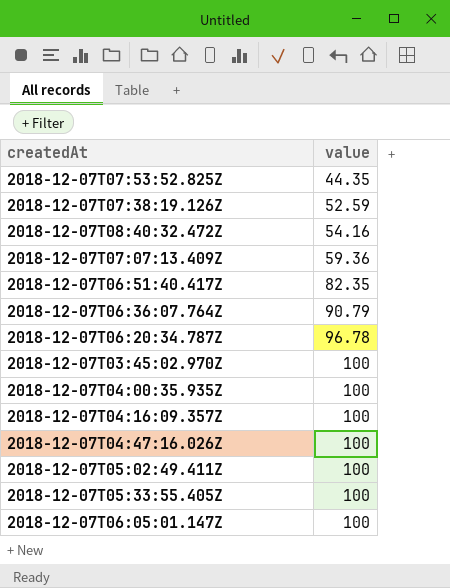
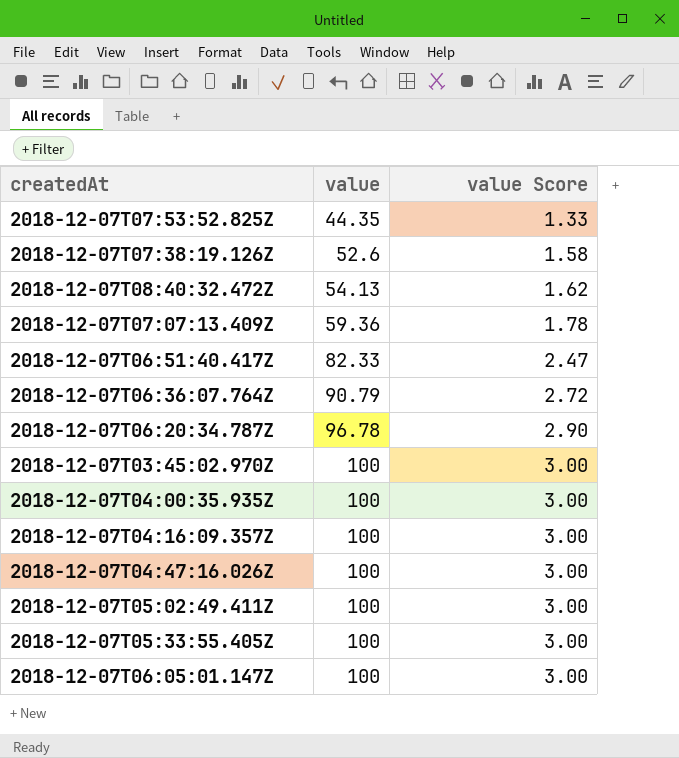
column value Score | formula: none -> [value] * 0.03
2018-12-07T07:38:19.126Z | value: 52.59 -> 52.6
2018-12-07T08:40:32.472Z | value: 54.16 -> 54.13
2018-12-07T06:51:40.417Z | value: 82.35 -> 82.33

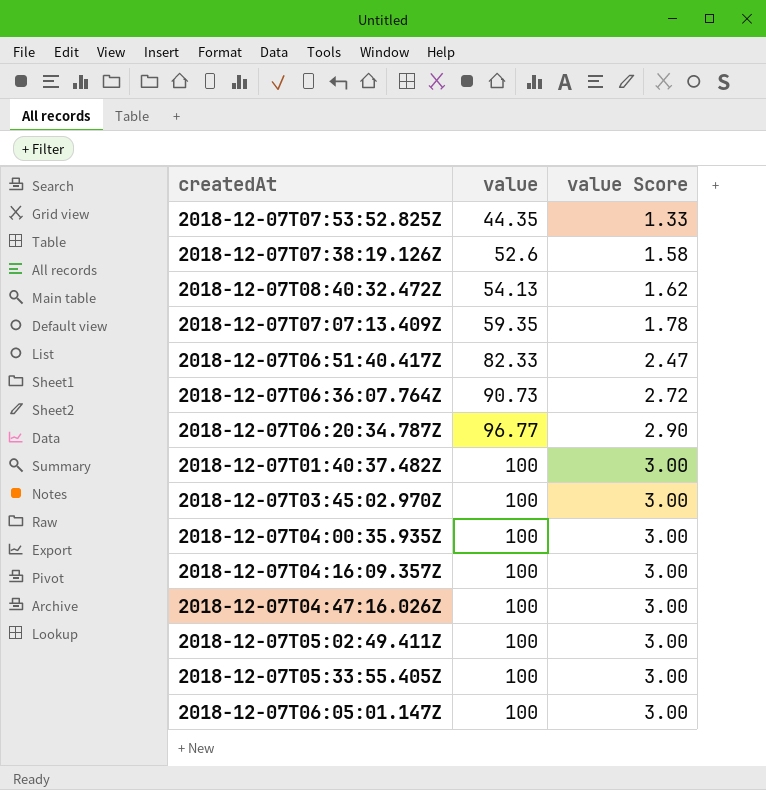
2018-12-07T07:07:13.409Z | value: 59.36 -> 59.35
2018-12-07T06:36:07.764Z | value: 90.79 -> 90.73
2018-12-07T06:20:34.787Z | value: 96.78 -> 96.77
row 2018-12-07T01:40:37.482Z: none -> 100 | 3.00

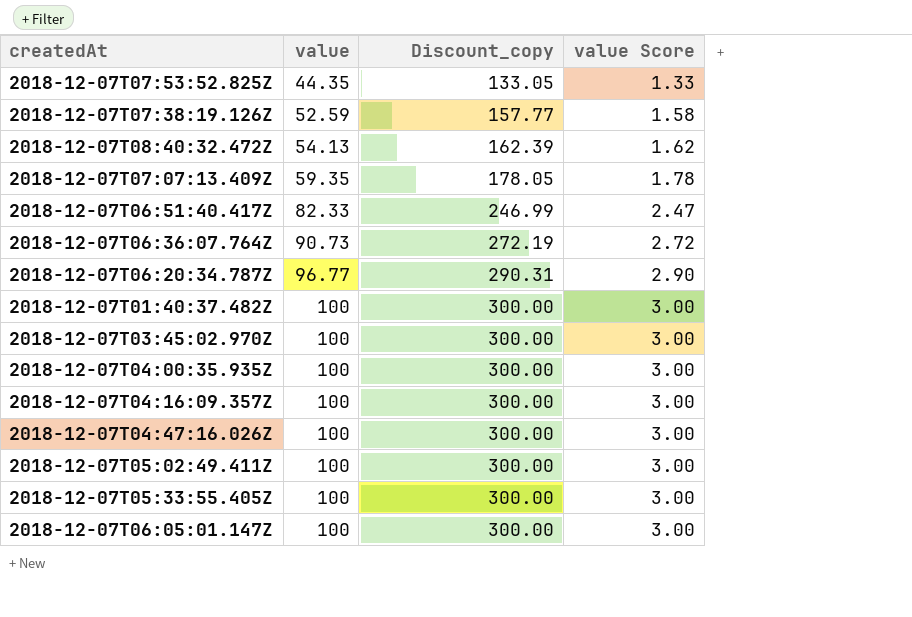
column Discount_copy | formula: none -> [value] * 3
2018-12-07T07:38:19.126Z | value: 52.6 -> 52.59

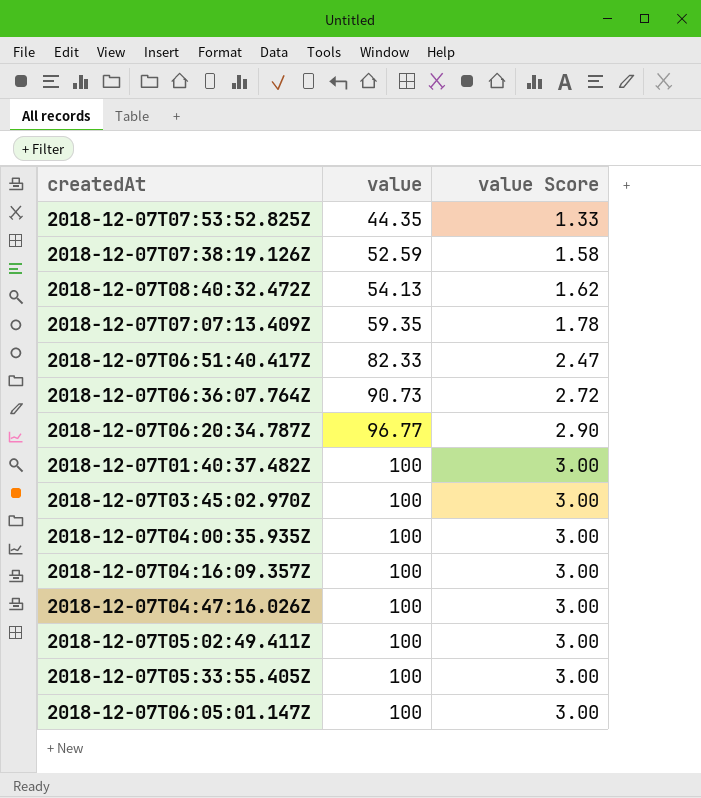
column Discount_copy | formula: [value] * 3 -> none

